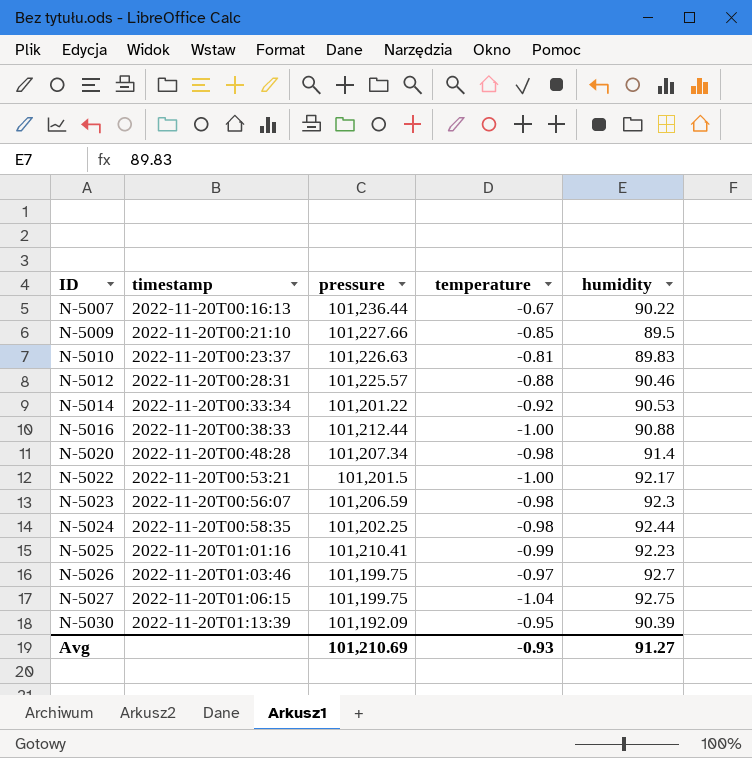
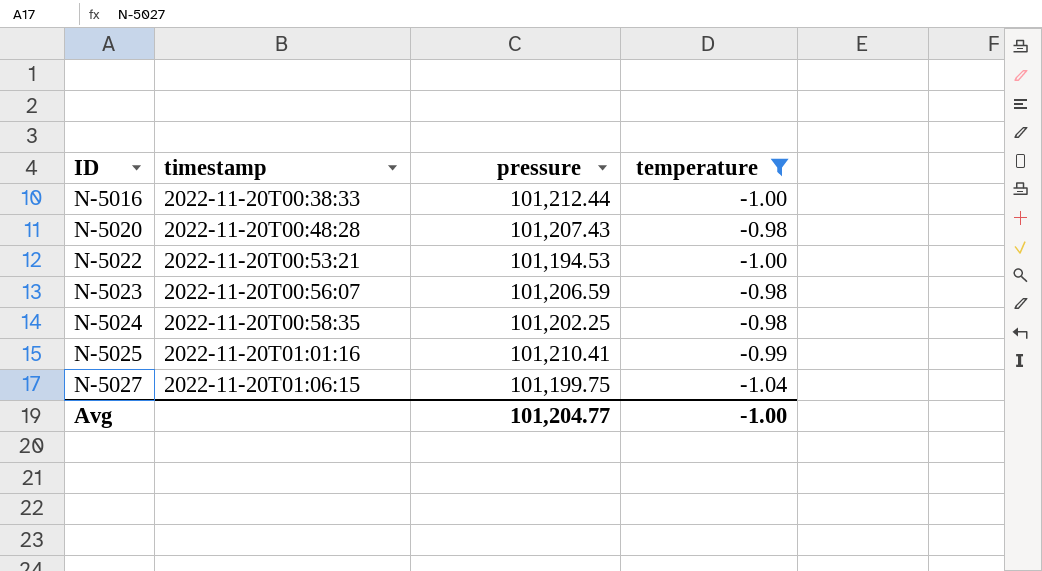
filter: none -> temperature <= -0.98
column humidity | position: 5 -> none
N-5020 | pressure: 101,207.34 -> 101,207.43
N-5022 | pressure: 101,201.5 -> 101,194.53
Avg | pressure: 101,210.69 -> 101,204.77
Avg | temperature: -0.93 -> -1.00

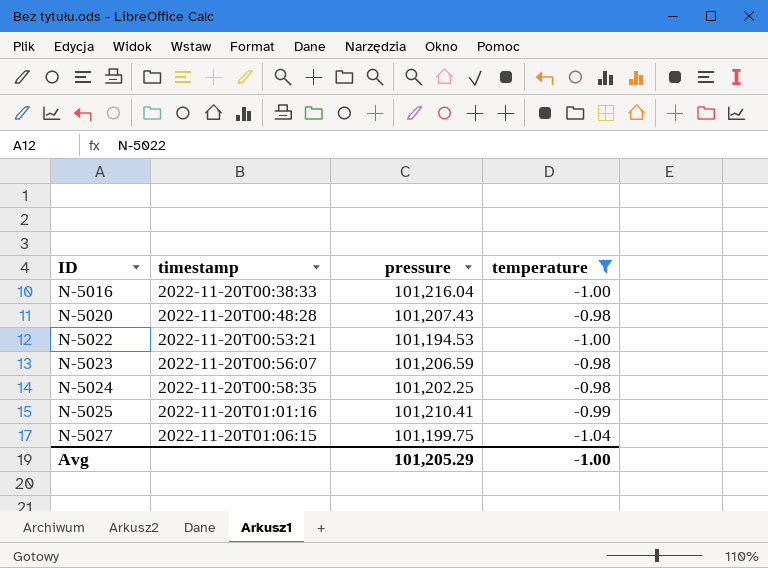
N-5016 | pressure: 101,212.44 -> 101,216.04
Avg | pressure: 101,204.77 -> 101,205.29

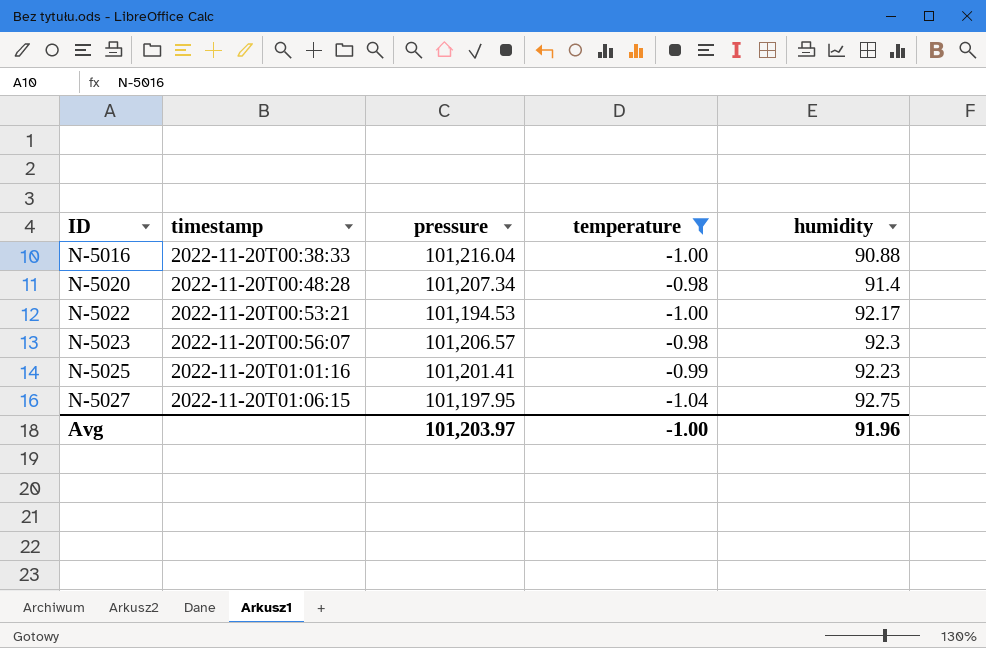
column humidity | position: none -> 5
row N-5024: 2022-11-20T00:58:35 | 101,202.25 | -0.98 -> none
N-5020 | pressure: 101,207.43 -> 101,207.34
N-5023 | pressure: 101,206.59 -> 101,206.57
N-5025 | pressure: 101,210.41 -> 101,201.41
N-5027 | pressure: 101,199.75 -> 101,197.95
Avg | pressure: 101,205.29 -> 101,203.97

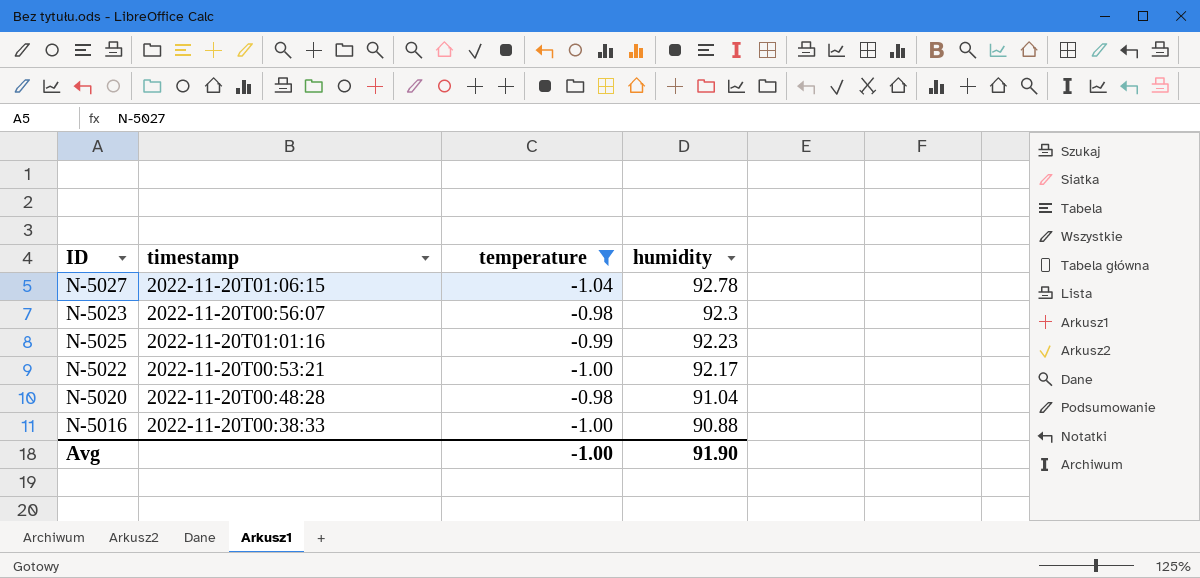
row order: ID ascending -> humidity descending
column pressure | position: 3 -> none
N-5027 | humidity: 92.75 -> 92.78
N-5020 | humidity: 91.4 -> 91.04
Avg | humidity: 91.96 -> 91.90

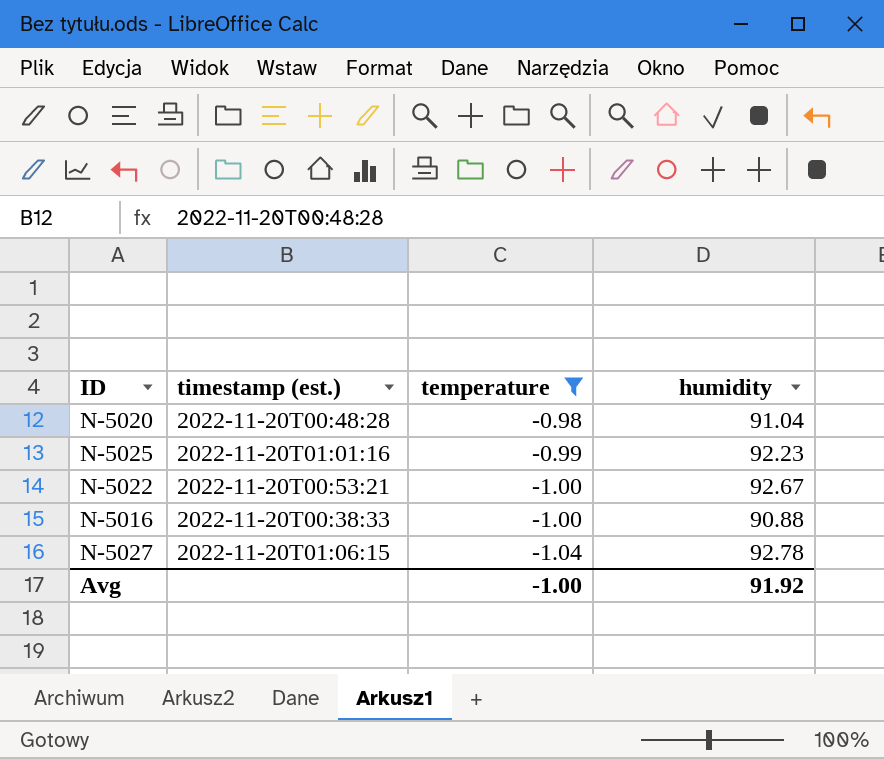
row order: humidity descending -> temperature descending
column name: timestamp -> timestamp (est.)
row N-5023: 2022-11-20T00:56:07 | -0.98 | 92.3 -> none
N-5022 | humidity: 92.17 -> 92.67
Avg | humidity: 91.90 -> 91.92

